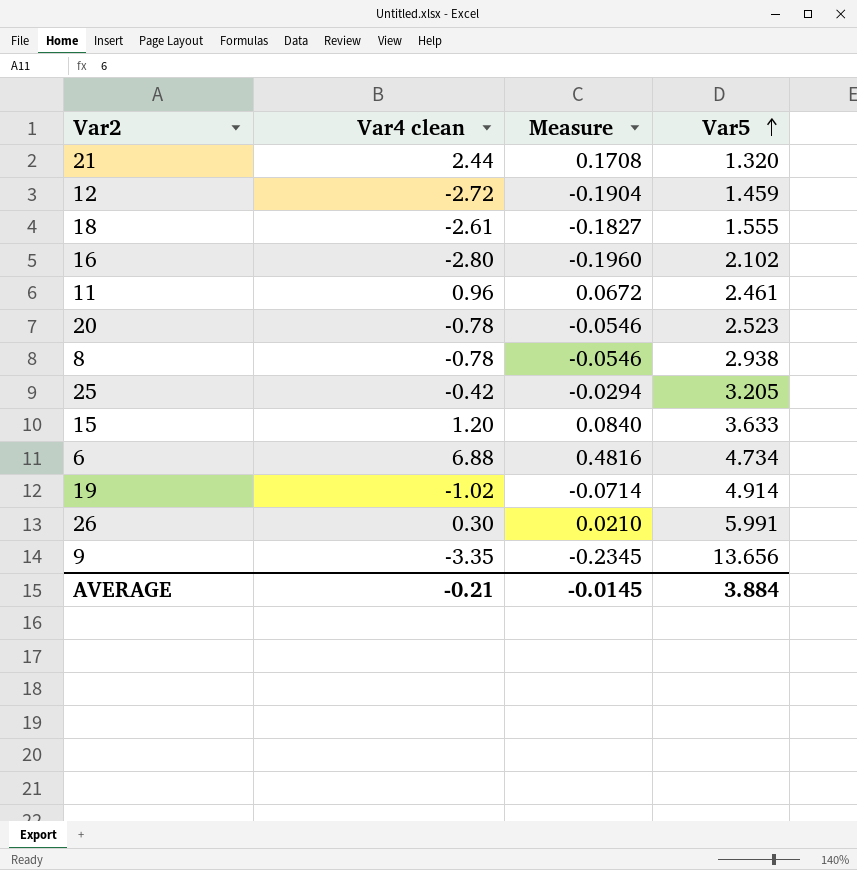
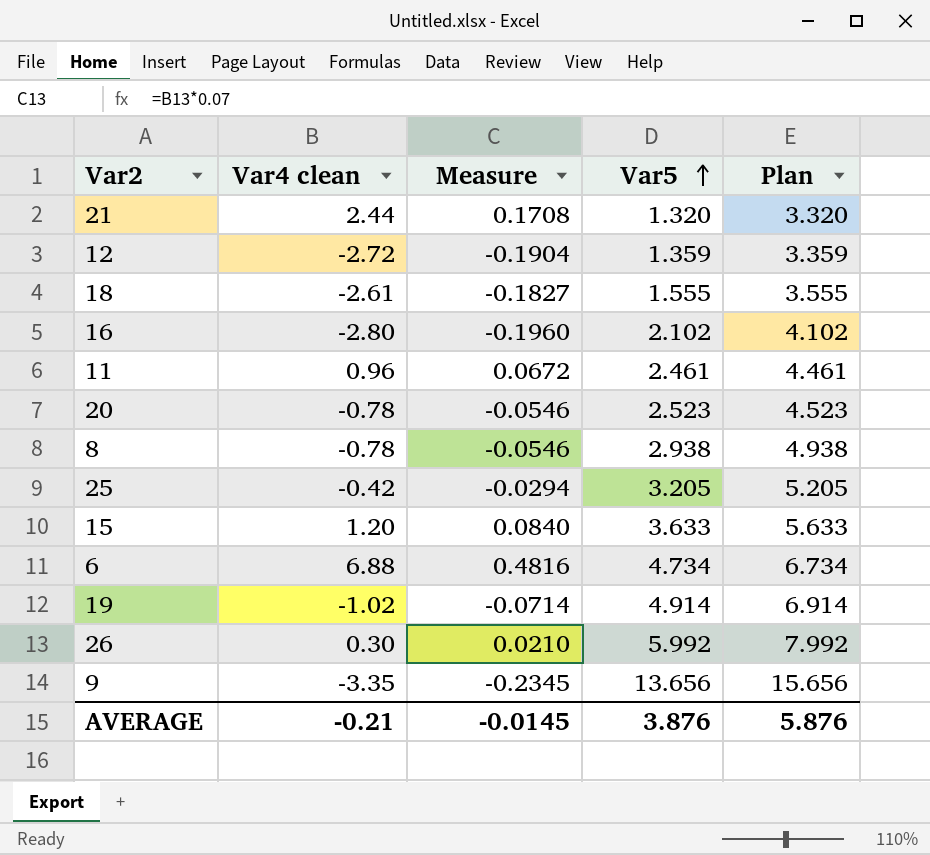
column Plan | formula: none -> [Var5] + 2
12 | Var5: 1.459 -> 1.359
26 | Var5: 5.991 -> 5.992
AVERAGE | Var5: 3.884 -> 3.876

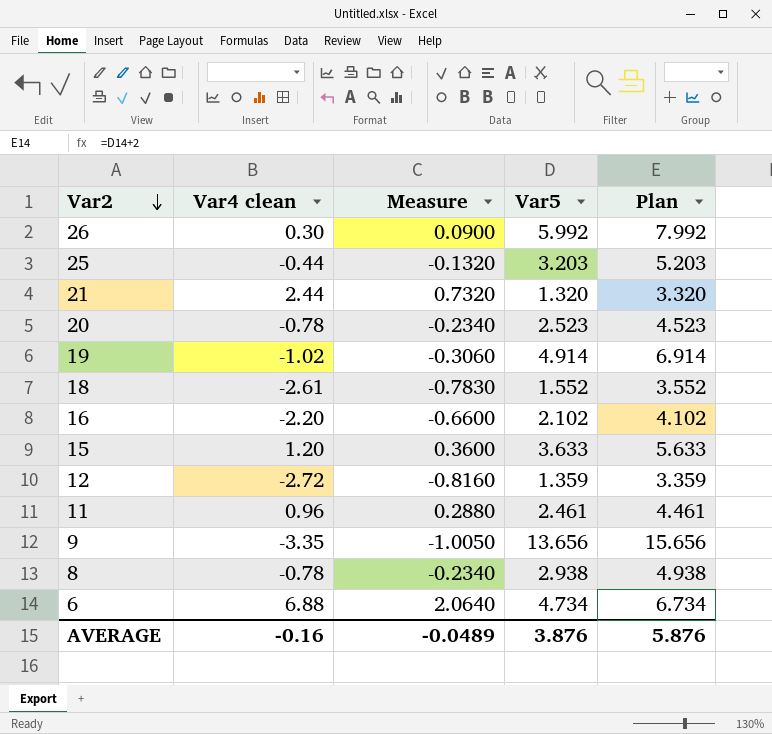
row order: Var5 ascending -> Var2 descending
column Measure | formula: [Var4 clean] * 0.07 -> [Var4 clean] * 0.3
25 | Var4 clean: -0.42 -> -0.44
25 | Var5: 3.205 -> 3.203
25 | Plan: 5.205 -> 5.203
18 | Var5: 1.555 -> 1.552
18 | Plan: 3.555 -> 3.552
16 | Var4 clean: -2.80 -> -2.20
AVERAGE | Var4 clean: -0.21 -> -0.16
AVERAGE | Measure: -0.0145 -> -0.0489

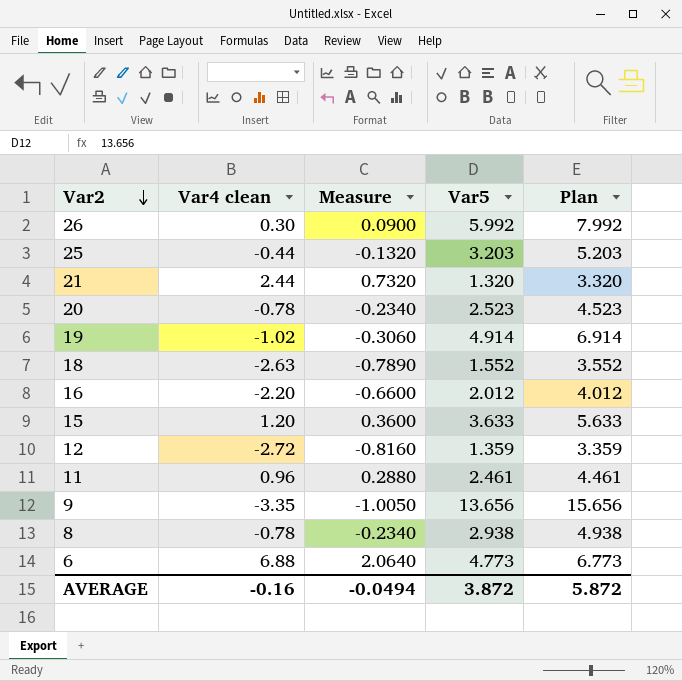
18 | Var4 clean: -2.61 -> -2.63
18 | Measure: -0.7830 -> -0.7890
16 | Var5: 2.102 -> 2.012
16 | Plan: 4.102 -> 4.012
6 | Var5: 4.734 -> 4.773
6 | Plan: 6.734 -> 6.773
AVERAGE | Measure: -0.0489 -> -0.0494
AVERAGE | Var5: 3.876 -> 3.872
AVERAGE | Plan: 5.876 -> 5.872

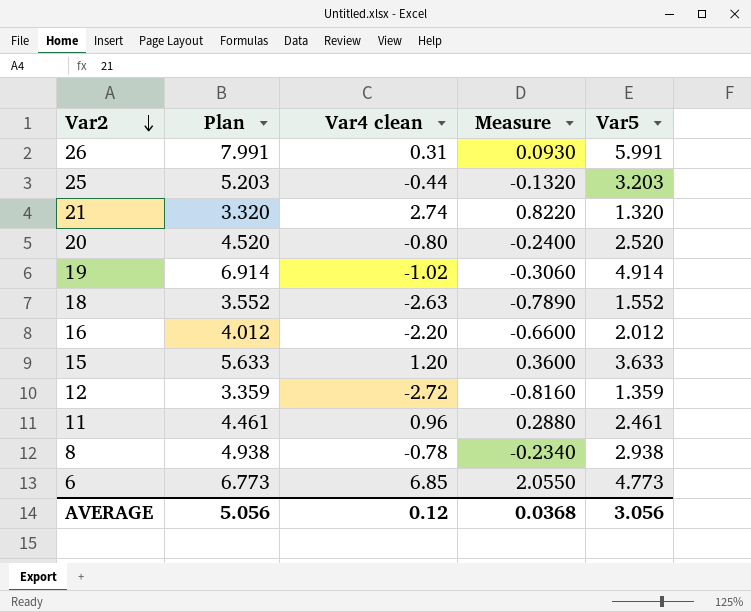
column Plan | position: 5 -> 2
row 9: -3.35 | -1.0050 | 13.656 | 15.656 -> none
26 | Plan: 7.992 -> 7.991
26 | Var4 clean: 0.30 -> 0.31
26 | Measure: 0.0900 -> 0.0930
26 | Var5: 5.992 -> 5.991
21 | Var4 clean: 2.44 -> 2.74
21 | Measure: 0.7320 -> 0.8220
20 | Plan: 4.523 -> 4.520
20 | Var4 clean: -0.78 -> -0.80
20 | Measure: -0.2340 -> -0.2400
20 | Var5: 2.523 -> 2.520
6 | Var4 clean: 6.88 -> 6.85
6 | Measure: 2.0640 -> 2.0550
AVERAGE | Plan: 5.872 -> 5.056
AVERAGE | Var4 clean: -0.16 -> 0.12
AVERAGE | Measure: -0.0494 -> 0.0368
AVERAGE | Var5: 3.872 -> 3.056

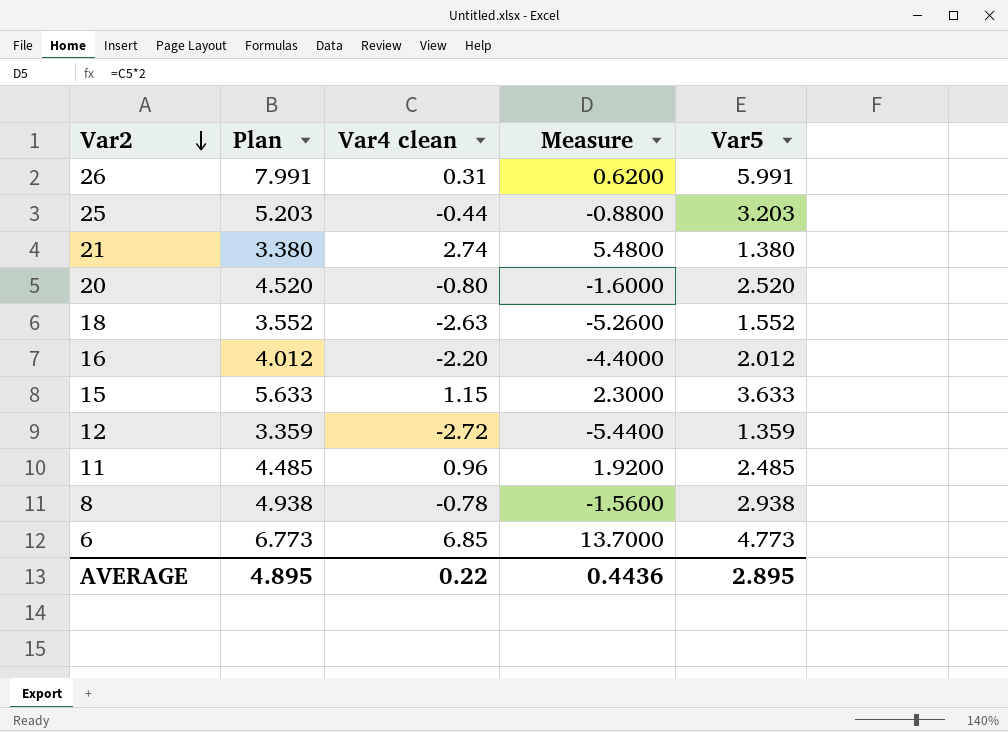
column Measure | formula: [Var4 clean] * 0.3 -> [Var4 clean] * 2
row 19: 6.914 | -1.02 | -0.3060 | 4.914 -> none
21 | Plan: 3.320 -> 3.380
21 | Var5: 1.320 -> 1.380
15 | Var4 clean: 1.20 -> 1.15
11 | Plan: 4.461 -> 4.485
11 | Var5: 2.461 -> 2.485
AVERAGE | Plan: 5.056 -> 4.895
AVERAGE | Var4 clean: 0.12 -> 0.22
AVERAGE | Measure: 0.0368 -> 0.4436
AVERAGE | Var5: 3.056 -> 2.895

